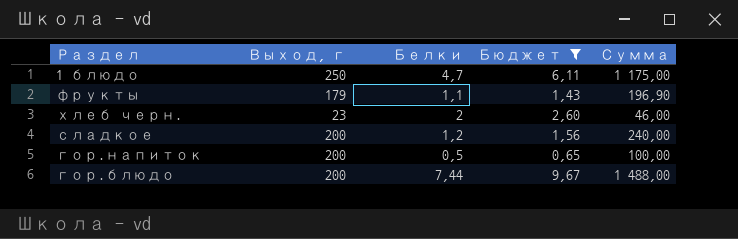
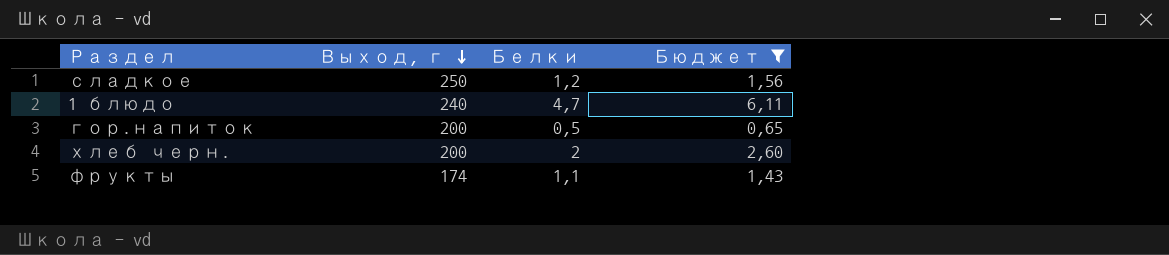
row order: none -> Выход, г descending
column Сумма | formula: [Выход, г] * [Белки] -> none
row гор.блюдо: 200 | 7,44 | 9,67 | 1 488,00 -> none
сладкое | Выход, г: 200 -> 250
1 блюдо | Выход, г: 250 -> 240
хлеб черн. | Выход, г: 23 -> 200
фрукты | Выход, г: 179 -> 174

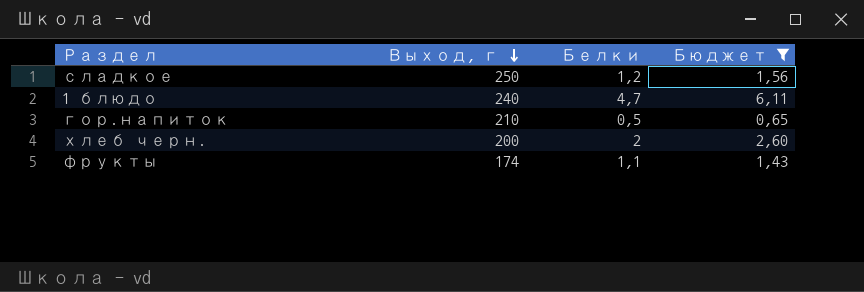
гор.напиток | Выход, г: 200 -> 210

